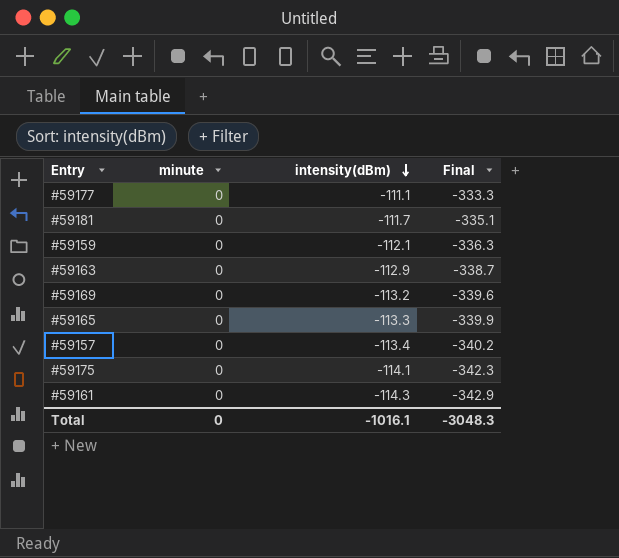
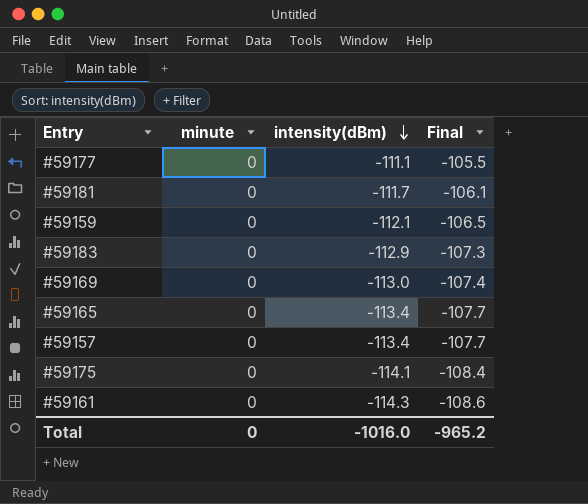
column Final | formula: [intensity(dBm)] * 3 -> [intensity(dBm)] * 0.95
row #59163: 0 | -112.9 | -338.7 -> none
row #59183: none -> 0 | -112.9 | -107.3
#59169 | intensity(dBm): -113.2 -> -113.0
#59165 | intensity(dBm): -113.3 -> -113.4
Total | intensity(dBm): -1016.1 -> -1016.0
Total | Final: -3048.3 -> -965.2

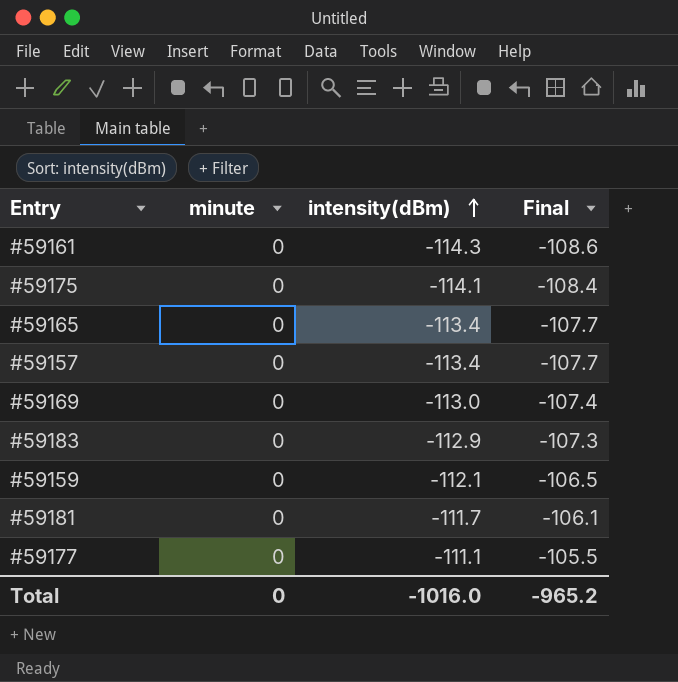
row order: intensity(dBm) descending -> intensity(dBm) ascending

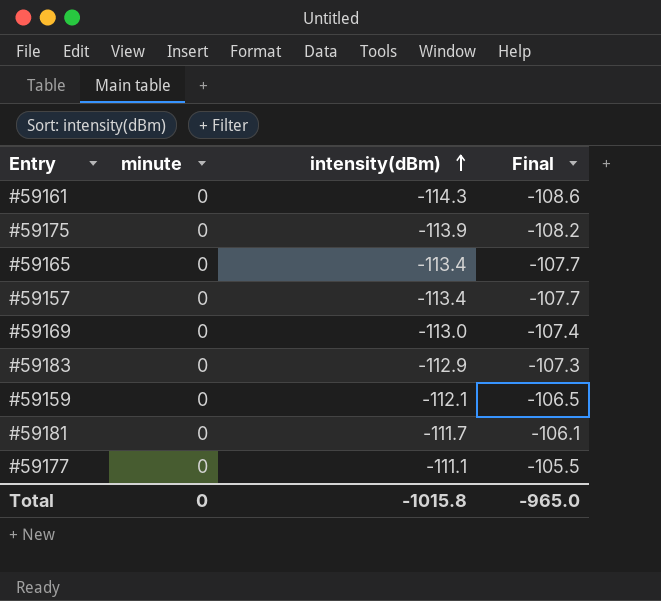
#59175 | intensity(dBm): -114.1 -> -113.9
#59175 | Final: -108.4 -> -108.2
Total | intensity(dBm): -1016.0 -> -1015.8
Total | Final: -965.2 -> -965.0

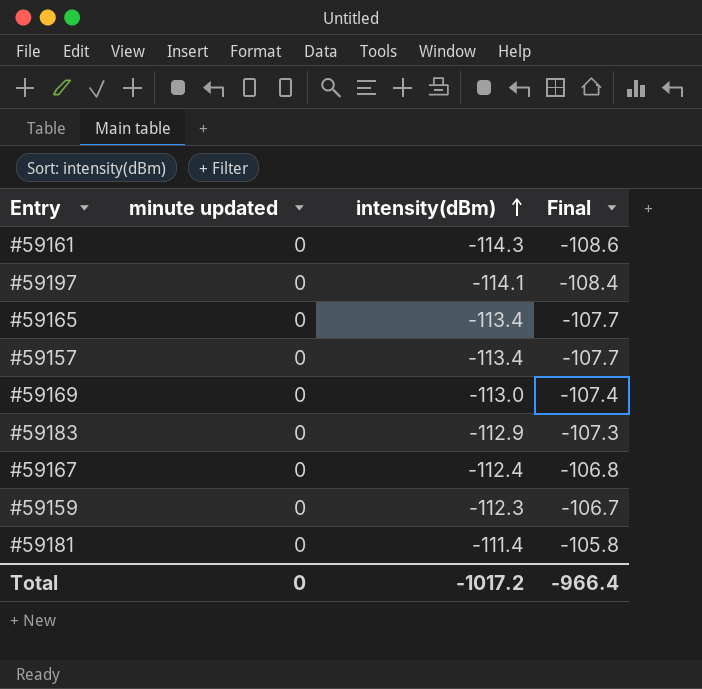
column name: minute -> minute updated
row #59175: 0 | -113.9 | -108.2 -> none
row #59177: 0 | -111.1 | -105.5 -> none
row #59197: none -> 0 | -114.1 | -108.4
row #59167: none -> 0 | -112.4 | -106.8
#59159 | intensity(dBm): -112.1 -> -112.3
#59159 | Final: -106.5 -> -106.7
#59181 | intensity(dBm): -111.7 -> -111.4
#59181 | Final: -106.1 -> -105.8
Total | intensity(dBm): -1015.8 -> -1017.2
Total | Final: -965.0 -> -966.4

